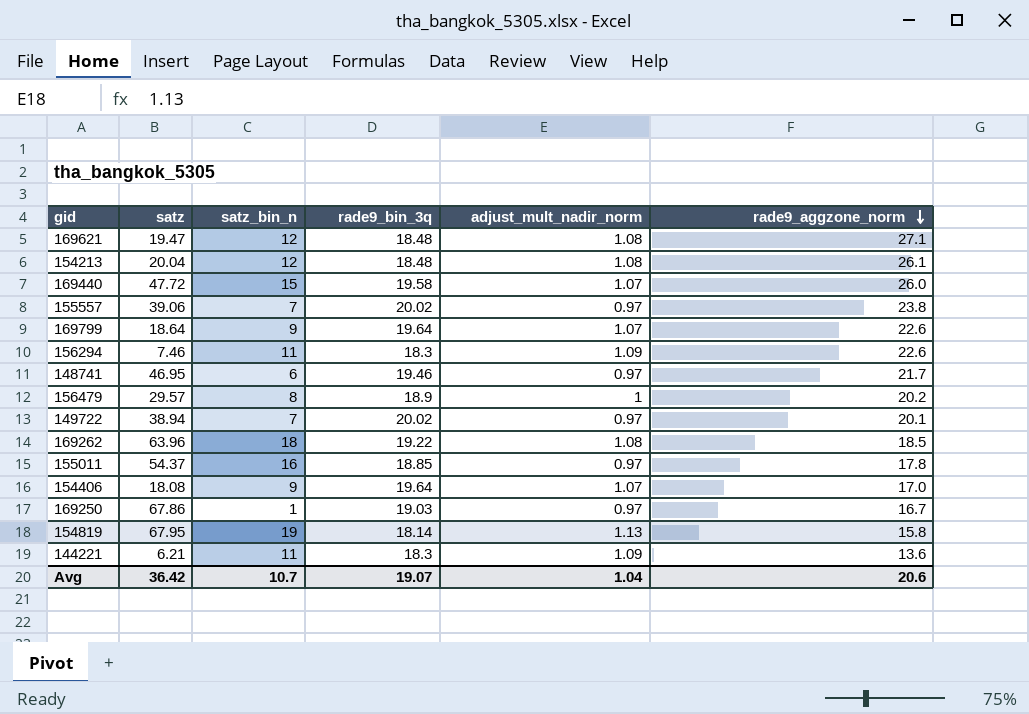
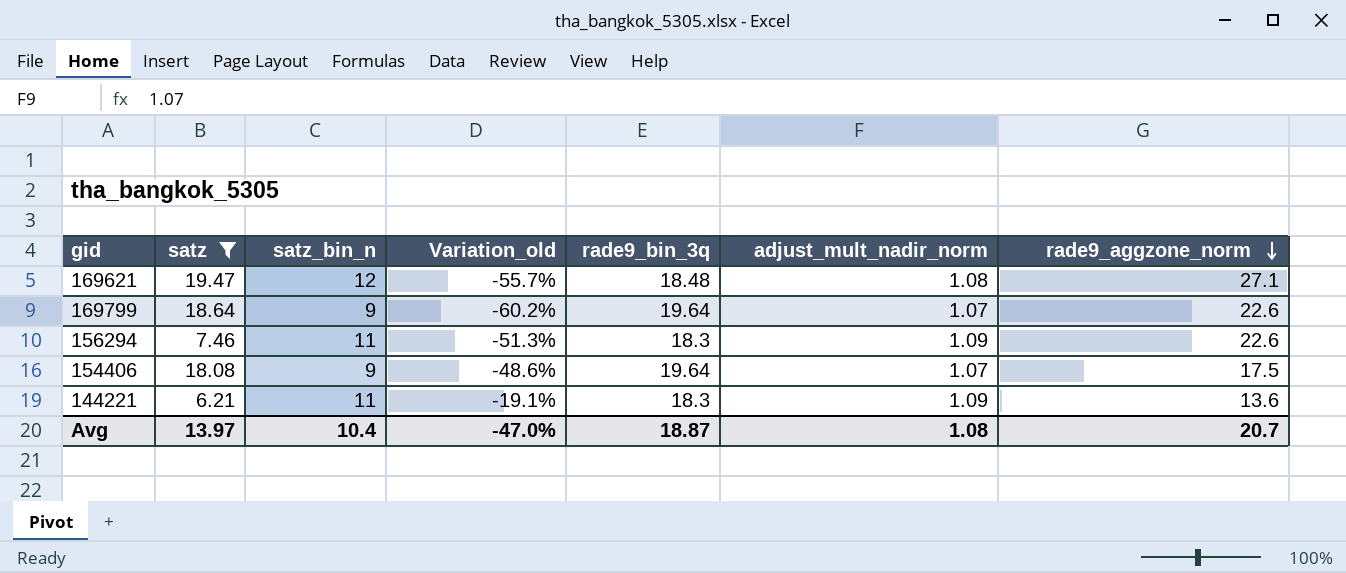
filter: none -> satz <= 19.47
column Variation_old | formula: none -> ([satz_bin_n] - [rade9_aggzone_norm]) / [rade9_aggzone_norm]
154406 | rade9_aggzone_norm: 17.0 -> 17.5
Avg | satz: 36.42 -> 13.97
Avg | satz_bin_n: 10.7 -> 10.4
Avg | rade9_bin_3q: 19.07 -> 18.87
Avg | adjust_mult_nadir_norm: 1.04 -> 1.08
Avg | rade9_aggzone_norm: 20.6 -> 20.7

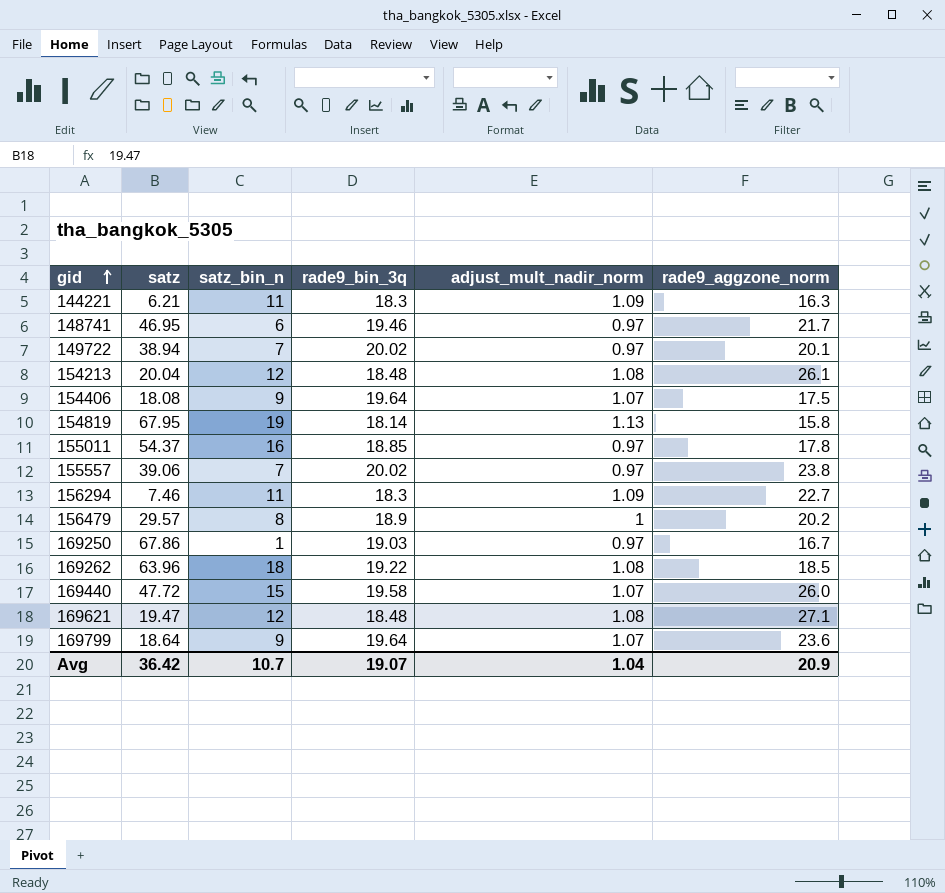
filter: satz <= 19.47 -> none
row order: rade9_aggzone_norm descending -> gid ascending
column Variation_old | formula: ([satz_bin_n] - [rade9_aggzone_norm]) / [rade9_aggzone_norm] -> none
144221 | rade9_aggzone_norm: 13.6 -> 16.3
156294 | rade9_aggzone_norm: 22.6 -> 22.7
169799 | rade9_aggzone_norm: 22.6 -> 23.6
Avg | satz: 13.97 -> 36.42
Avg | satz_bin_n: 10.4 -> 10.7
Avg | rade9_bin_3q: 18.87 -> 19.07
Avg | adjust_mult_nadir_norm: 1.08 -> 1.04
Avg | rade9_aggzone_norm: 20.7 -> 20.9

